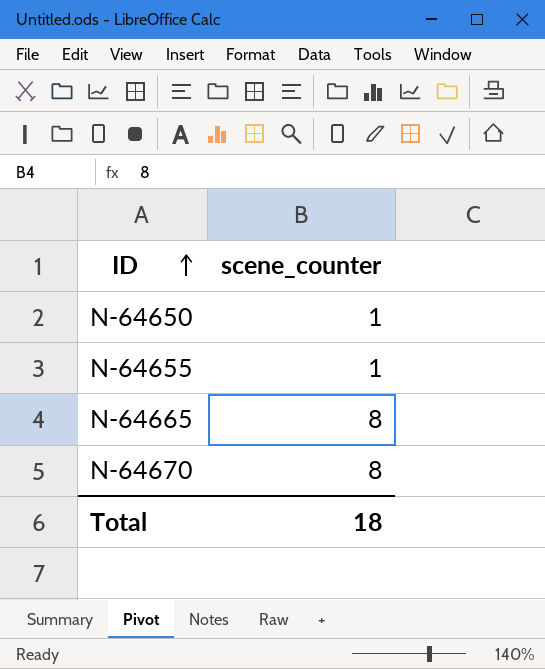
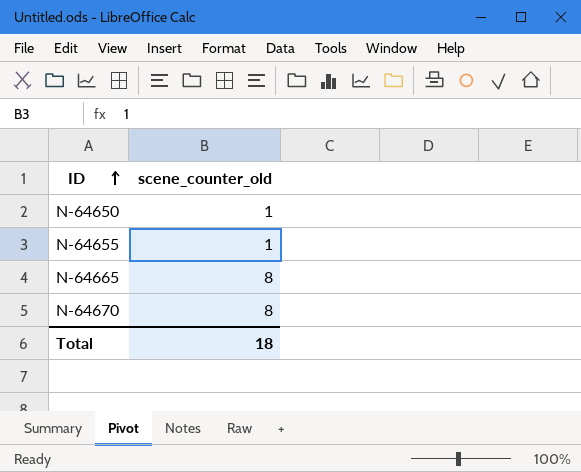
column name: scene_counter -> scene_counter_old

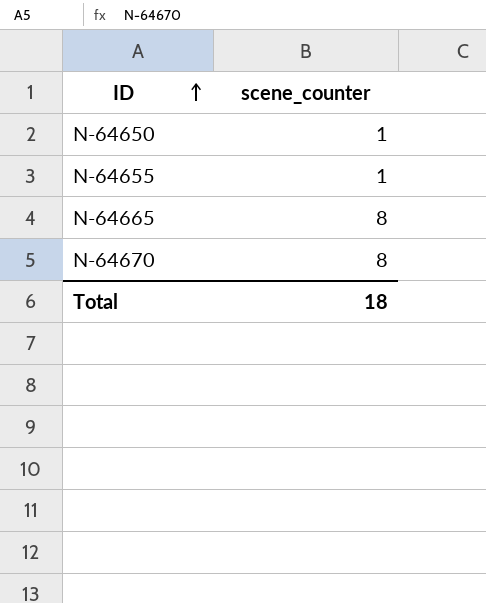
column name: scene_counter_old -> scene_counter

